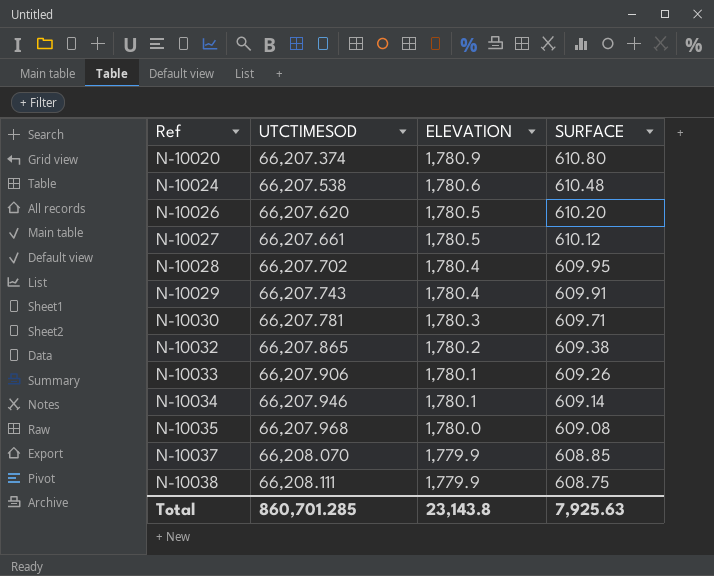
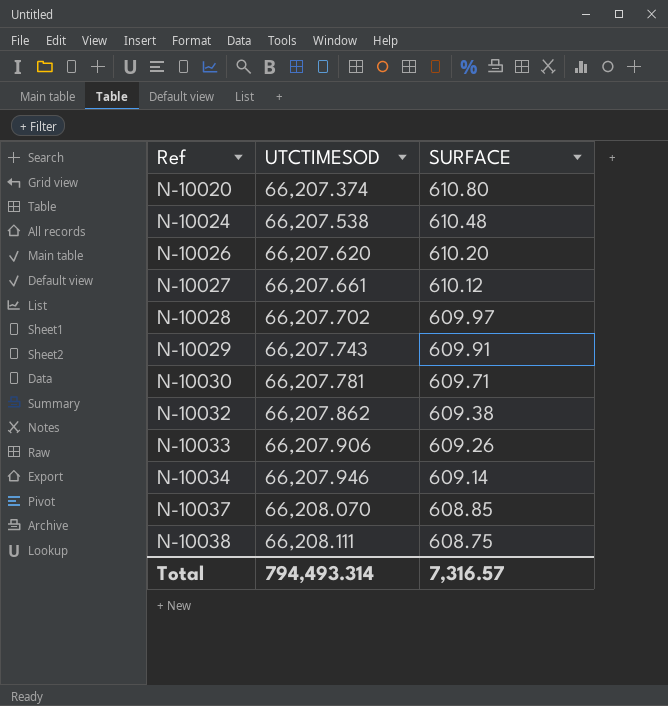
column ELEVATION | position: 3 -> none
row N-10035: 66,207.968 | 1,780.0 | 609.08 -> none
N-10028 | SURFACE: 609.95 -> 609.97
N-10032 | UTCTIMESOD: 66,207.865 -> 66,207.862
Total | UTCTIMESOD: 860,701.285 -> 794,493.314
Total | SURFACE: 7,925.63 -> 7,316.57

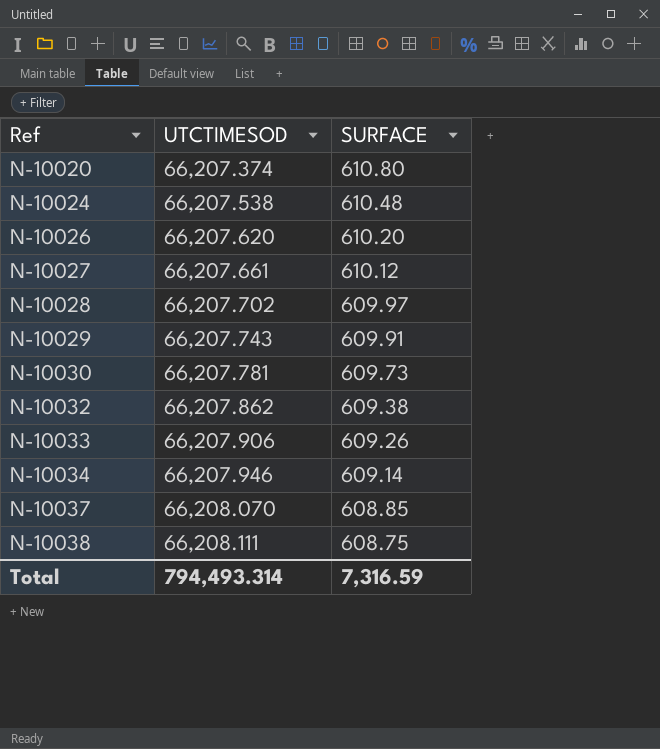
N-10030 | SURFACE: 609.71 -> 609.73
Total | SURFACE: 7,316.57 -> 7,316.59

